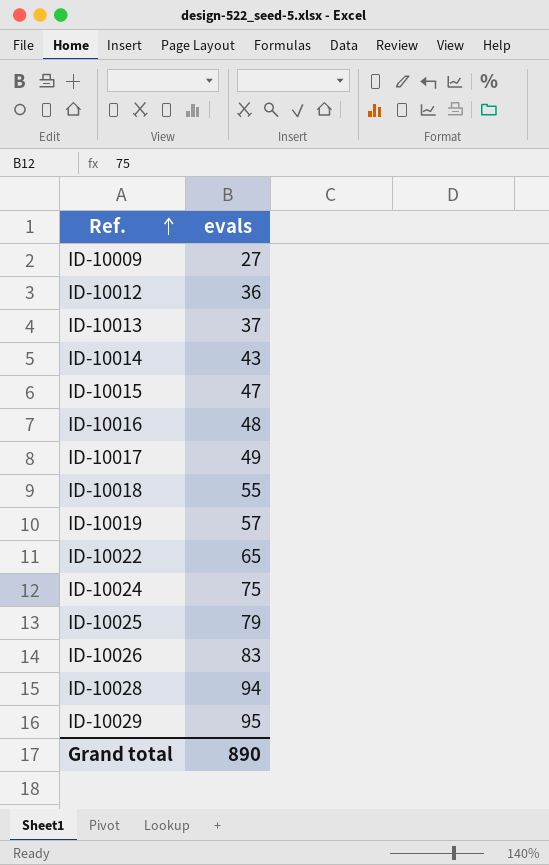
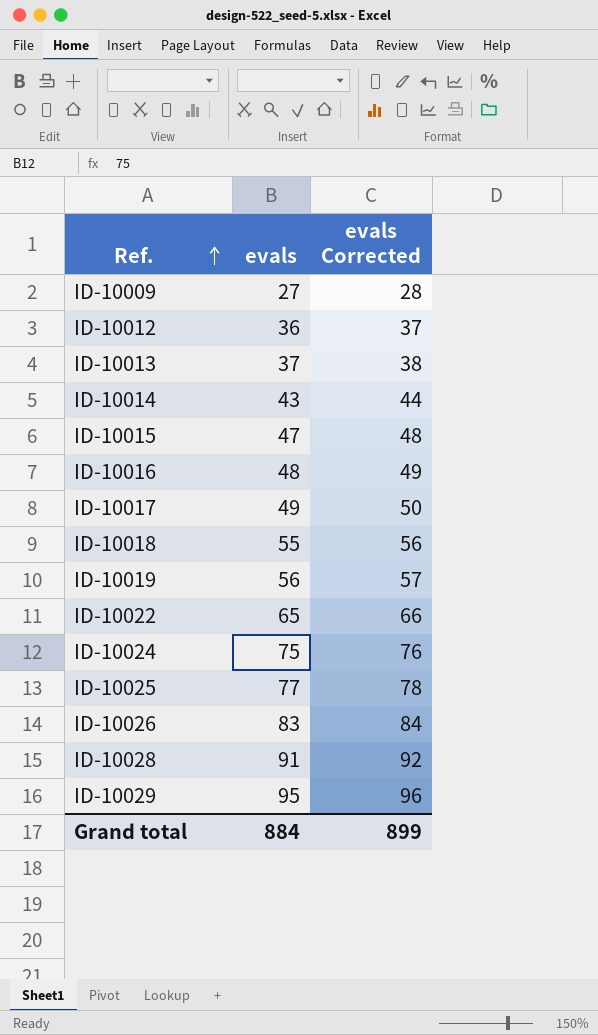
column evals Corrected | formula: none -> [evals] + 1
ID-10019 | evals: 57 -> 56
ID-10025 | evals: 79 -> 77
ID-10028 | evals: 94 -> 91
Grand total | evals: 890 -> 884

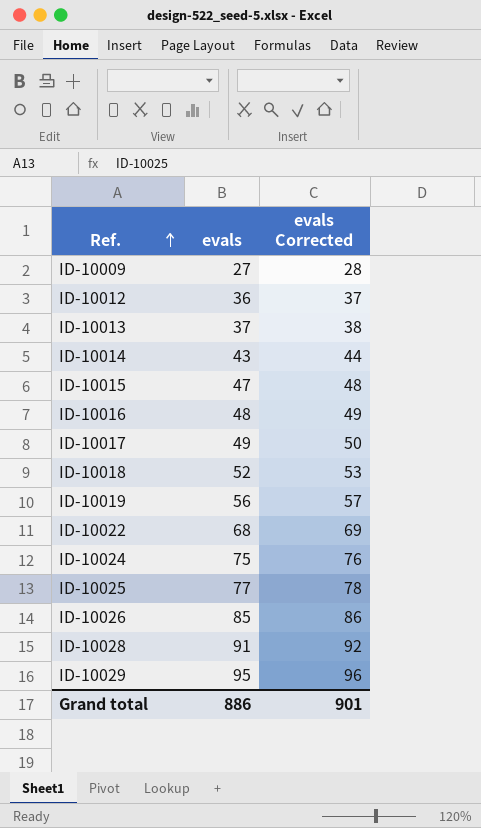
ID-10018 | evals: 55 -> 52
ID-10018 | evals Corrected: 56 -> 53
ID-10022 | evals: 65 -> 68
ID-10022 | evals Corrected: 66 -> 69
ID-10026 | evals: 83 -> 85
ID-10026 | evals Corrected: 84 -> 86
Grand total | evals: 884 -> 886
Grand total | evals Corrected: 899 -> 901

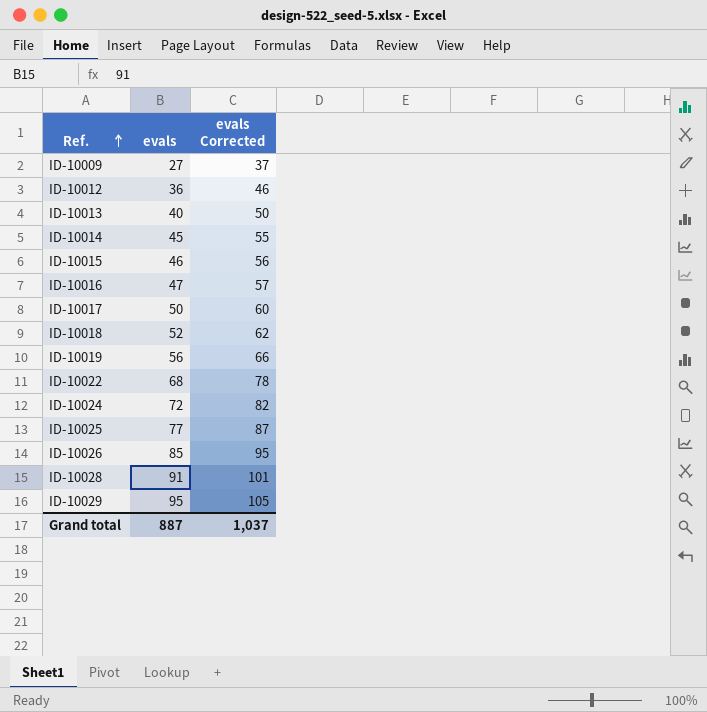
column evals Corrected | formula: [evals] + 1 -> [evals] + 10
ID-10013 | evals: 37 -> 40
ID-10014 | evals: 43 -> 45
ID-10015 | evals: 47 -> 46
ID-10016 | evals: 48 -> 47
ID-10017 | evals: 49 -> 50
ID-10024 | evals: 75 -> 72
Grand total | evals: 886 -> 887
Grand total | evals Corrected: 901 -> 1,037

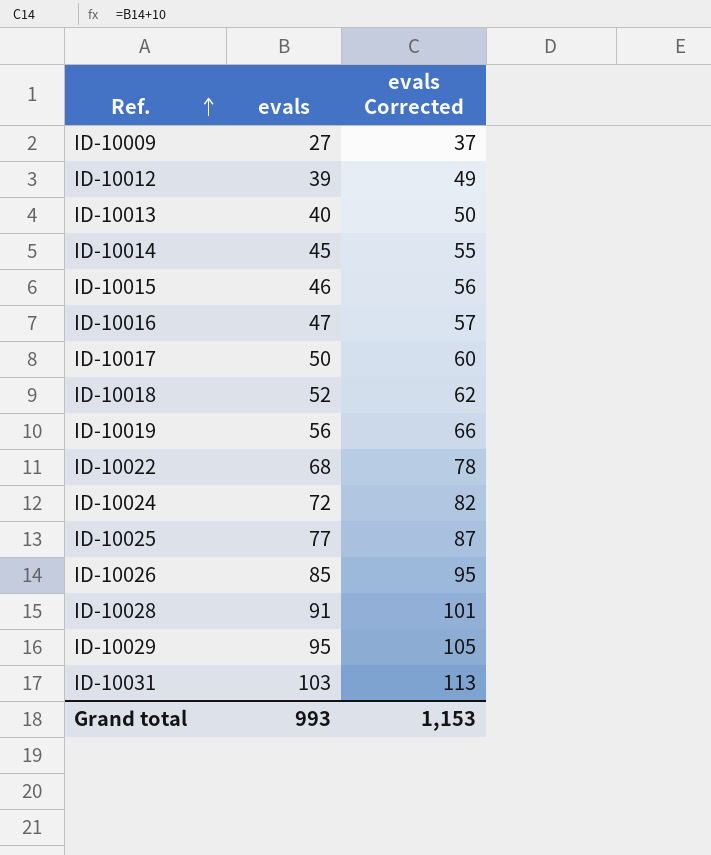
ID-10012 | evals: 36 -> 39
ID-10012 | evals Corrected: 46 -> 49
row ID-10031: none -> 103 | 113
Grand total | evals: 887 -> 993
Grand total | evals Corrected: 1,037 -> 1,153

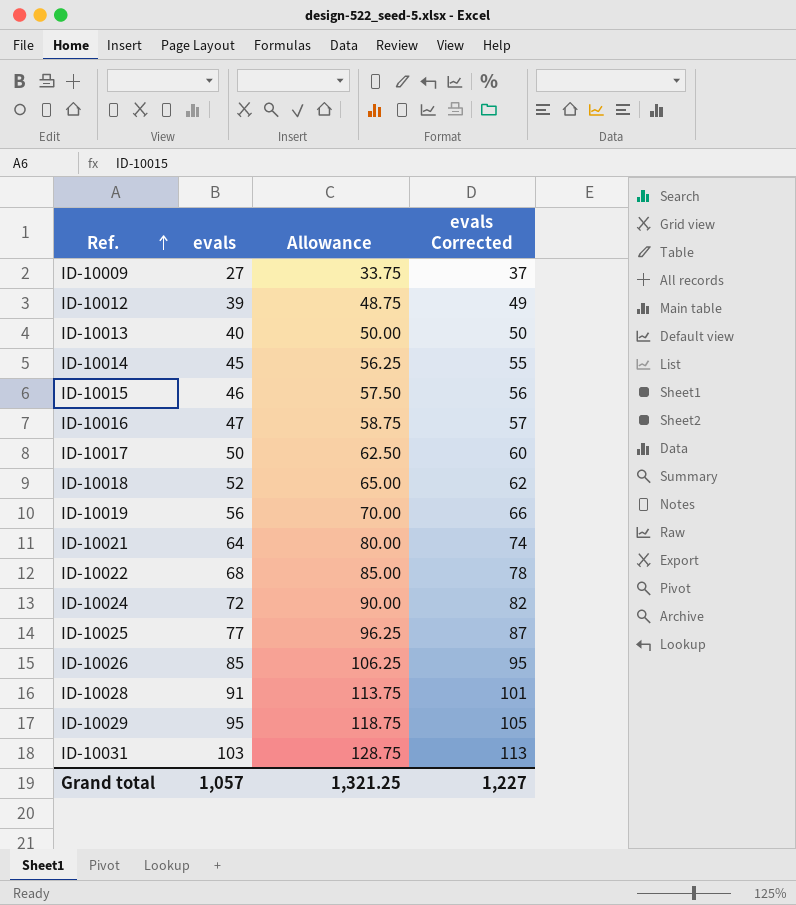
column Allowance | formula: none -> [evals] * 1.25
row ID-10021: none -> 64 | 80.00 | 74
Grand total | evals: 993 -> 1,057
Grand total | evals Corrected: 1,153 -> 1,227

